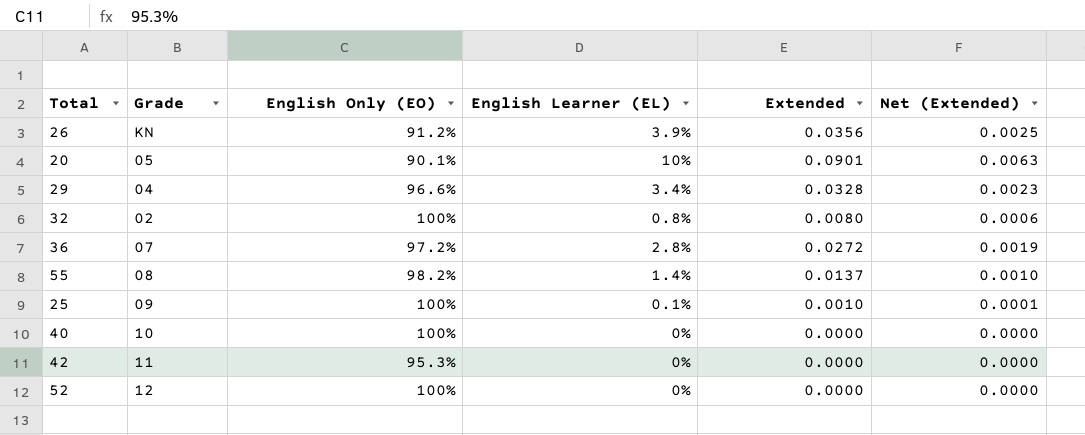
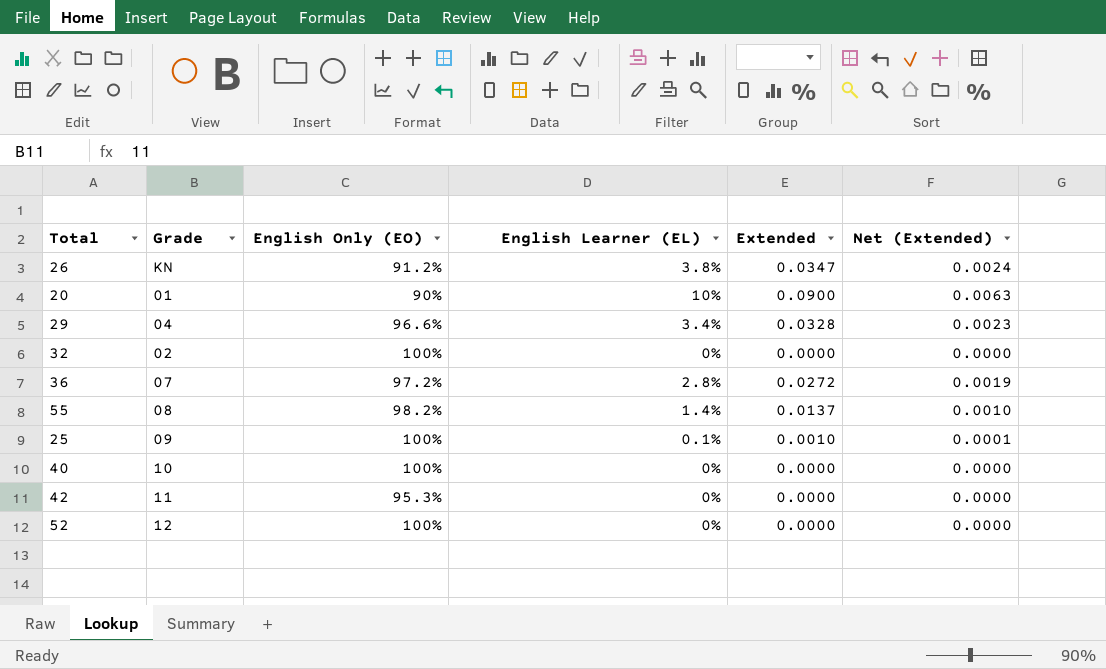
26 | English Learner (EL): 3.9% -> 3.8%
26 | Extended: 0.0356 -> 0.0347
26 | Net (Extended): 0.0025 -> 0.0024
20 | Grade: 05 -> 01
20 | English Only (EO): 90.1% -> 90%
20 | Extended: 0.0901 -> 0.0900
32 | English Learner (EL): 0.8% -> 0%
32 | Extended: 0.0080 -> 0.0000
32 | Net (Extended): 0.0006 -> 0.0000

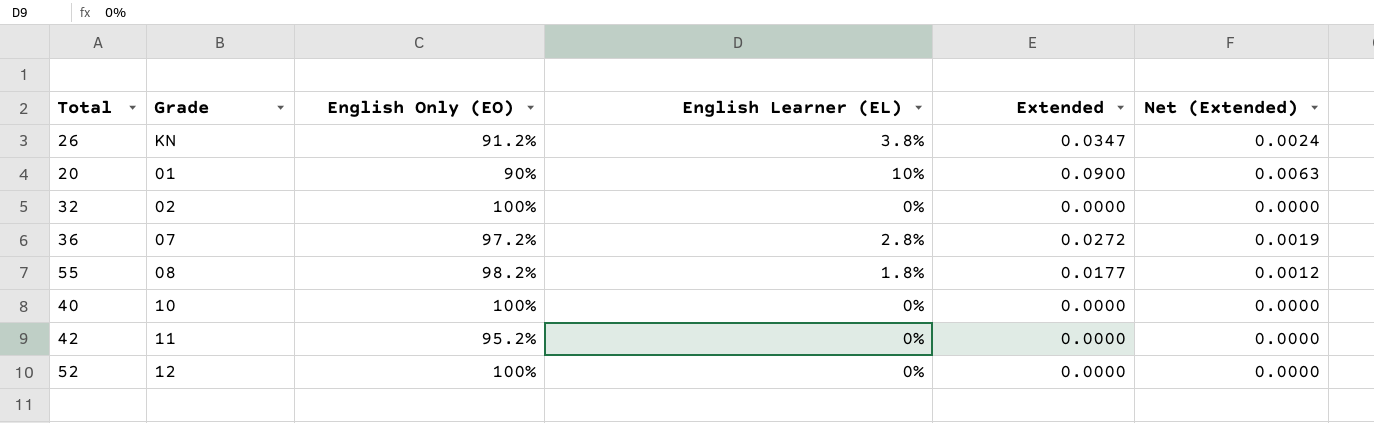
row 29: 04 | 96.6% | 3.4% | 0.0328 | 0.0023 -> none
row 25: 09 | 100% | 0.1% | 0.0010 | 0.0001 -> none
55 | English Learner (EL): 1.4% -> 1.8%
55 | Extended: 0.0137 -> 0.0177
55 | Net (Extended): 0.0010 -> 0.0012
42 | English Only (EO): 95.3% -> 95.2%

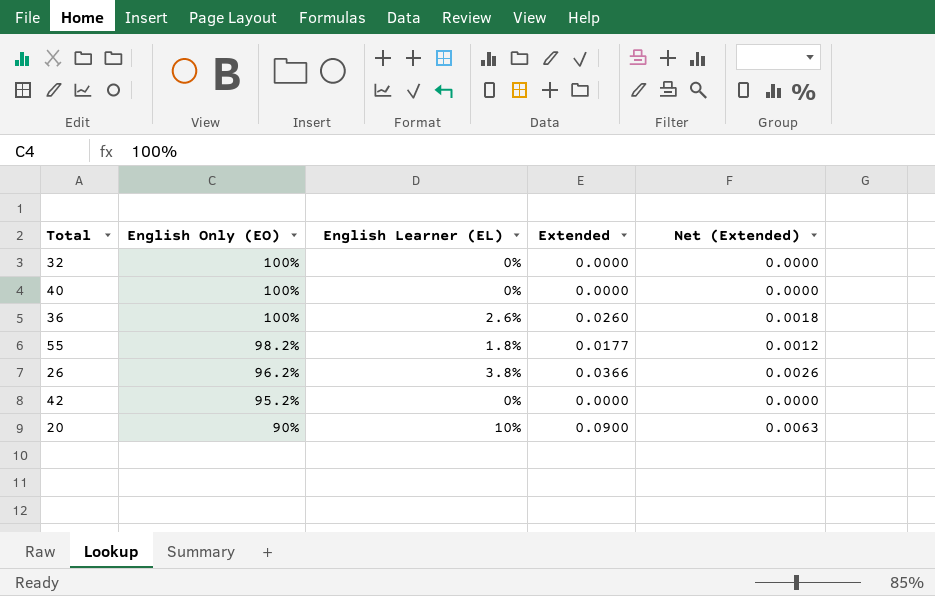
row order: none -> English Only (EO) descending
column Grade | position: 2 -> none
row 52: 12 | 100% | 0% | 0.0000 | 0.0000 -> none
36 | English Only (EO): 97.2% -> 100%
36 | English Learner (EL): 2.8% -> 2.6%
36 | Extended: 0.0272 -> 0.0260
36 | Net (Extended): 0.0019 -> 0.0018
26 | English Only (EO): 91.2% -> 96.2%
26 | Extended: 0.0347 -> 0.0366
26 | Net (Extended): 0.0024 -> 0.0026

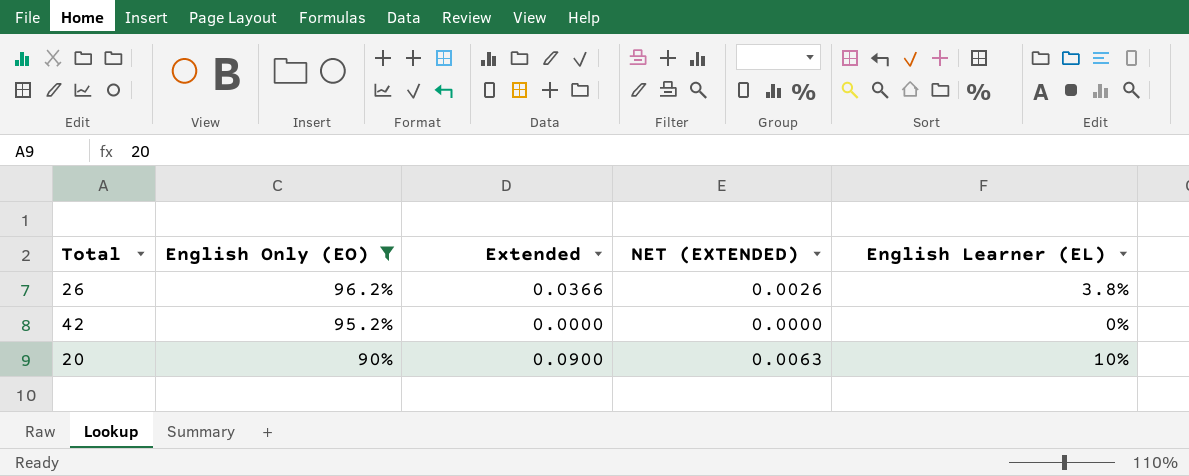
filter: none -> English Only (EO) <= 96.2%
column name: Net (Extended) -> NET (EXTENDED)
column English Learner (EL) | position: 3 -> 5

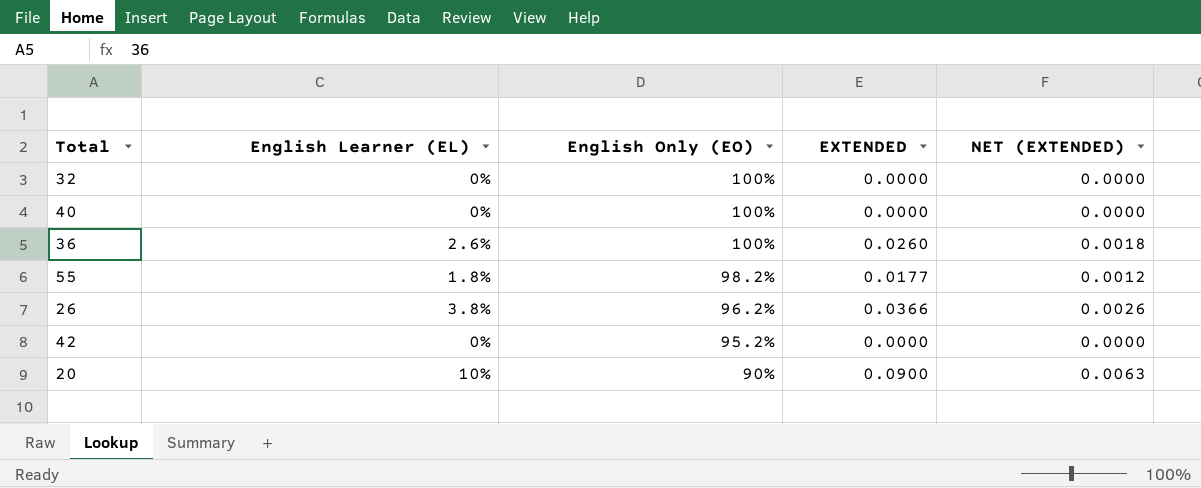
filter: English Only (EO) <= 96.2% -> none
column English Learner (EL) | position: 5 -> 2
column name: Extended -> EXTENDED

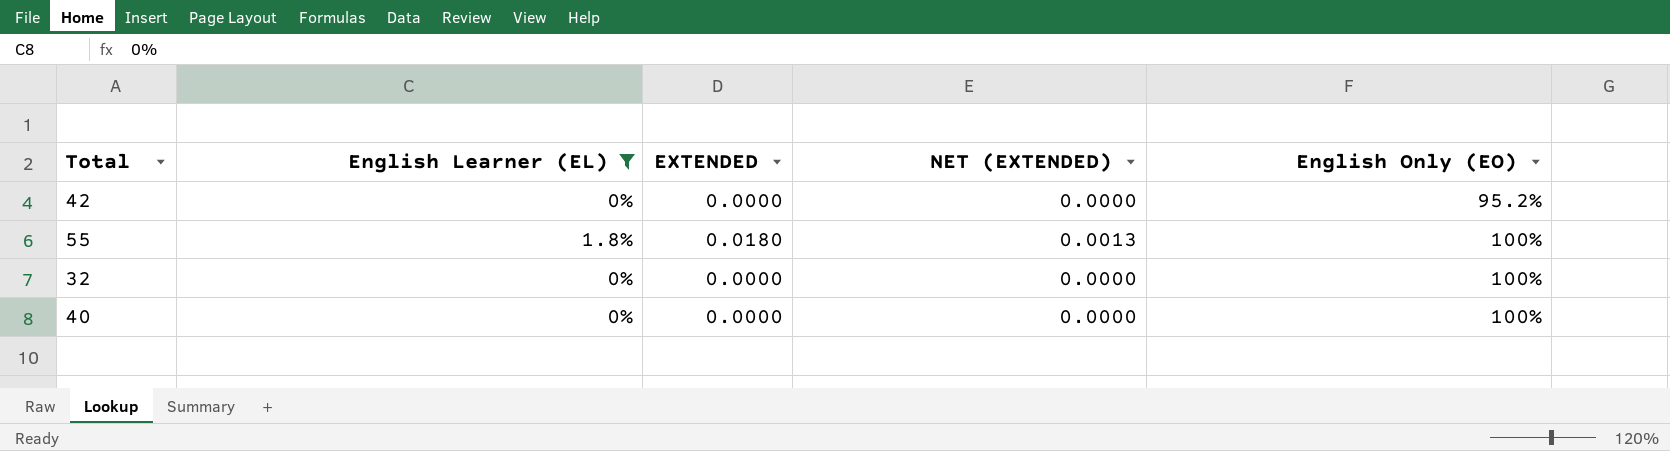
filter: none -> English Learner (EL) <= 1.8%
row order: English Only (EO) descending -> English Only (EO) ascending
column English Only (EO) | position: 3 -> 5
55 | EXTENDED: 0.0177 -> 0.0180
55 | NET (EXTENDED): 0.0012 -> 0.0013
55 | English Only (EO): 98.2% -> 100%

